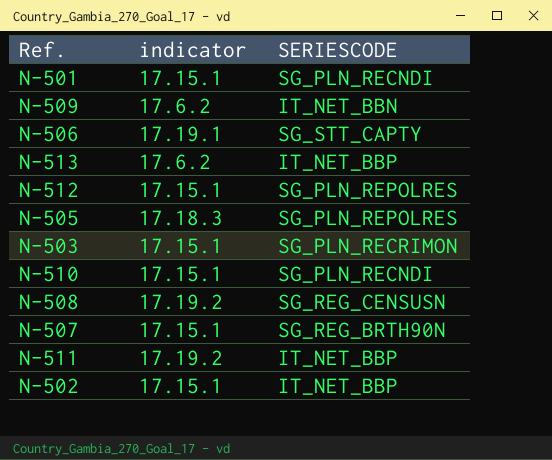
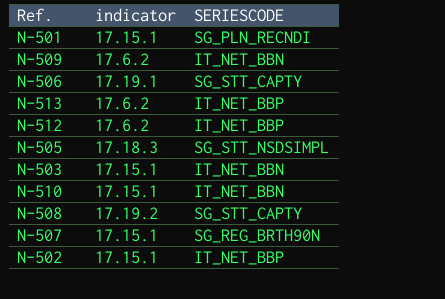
row N-511: 17.19.2 | IT_NET_BBP -> none
N-512 | indicator: 17.15.1 -> 17.6.2
N-512 | SERIESCODE: SG_PLN_REPOLRES -> IT_NET_BBP
N-505 | SERIESCODE: SG_PLN_REPOLRES -> SG_STT_NSDSIMPL
N-503 | SERIESCODE: SG_PLN_RECRIMON -> IT_NET_BBN
N-510 | SERIESCODE: SG_PLN_RECNDI -> IT_NET_BBN
N-508 | SERIESCODE: SG_REG_CENSUSN -> SG_STT_CAPTY

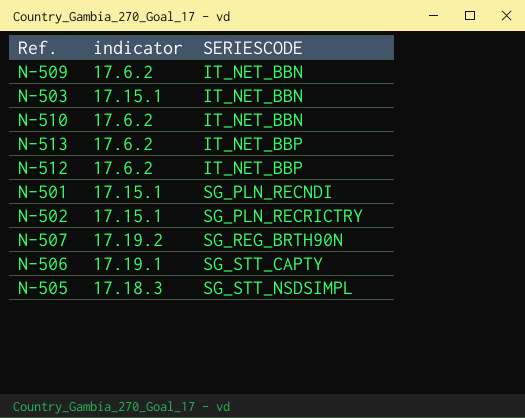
row order: none -> SERIESCODE ascending
row N-508: 17.19.2 | SG_STT_CAPTY -> none
N-510 | indicator: 17.15.1 -> 17.6.2
N-502 | SERIESCODE: IT_NET_BBP -> SG_PLN_RECRICTRY
N-507 | indicator: 17.15.1 -> 17.19.2

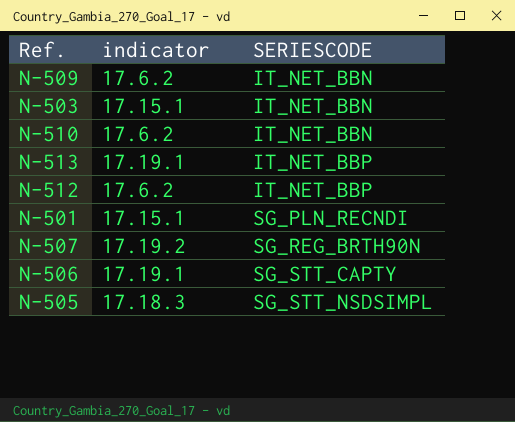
row N-502: 17.15.1 | SG_PLN_RECRICTRY -> none
N-513 | indicator: 17.6.2 -> 17.19.1

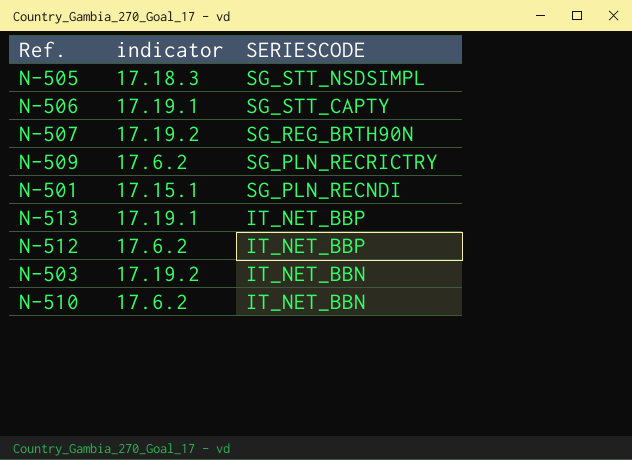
row order: SERIESCODE ascending -> SERIESCODE descending
N-509 | SERIESCODE: IT_NET_BBN -> SG_PLN_RECRICTRY
N-503 | indicator: 17.15.1 -> 17.19.2

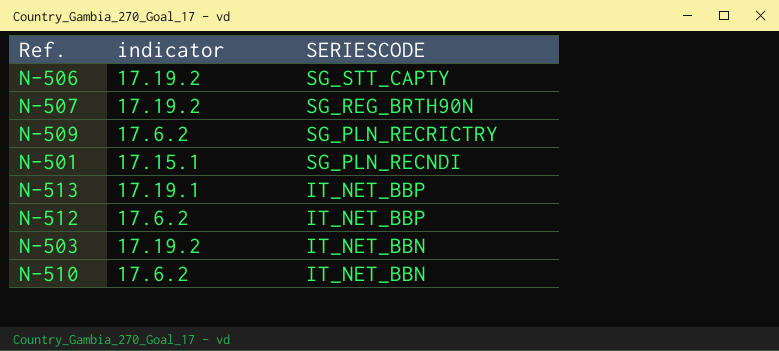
row N-505: 17.18.3 | SG_STT_NSDSIMPL -> none
N-506 | indicator: 17.19.1 -> 17.19.2

